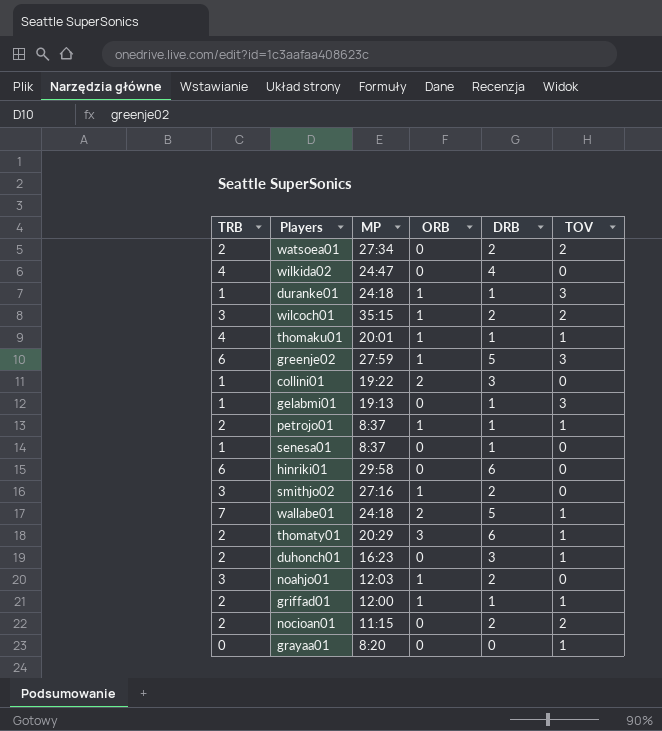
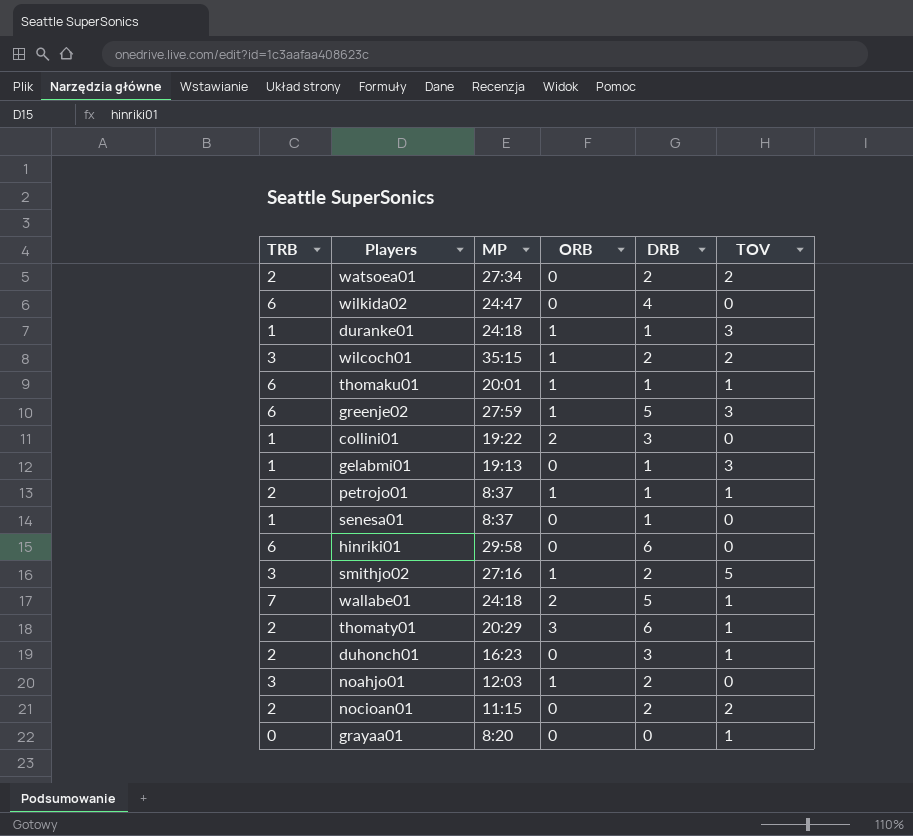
row griffad01: 2 | 12:00 | 1 | 1 | 1 -> none
wilkida02 | TRB: 4 -> 6
thomaku01 | TRB: 4 -> 6
smithjo02 | TOV: 0 -> 5

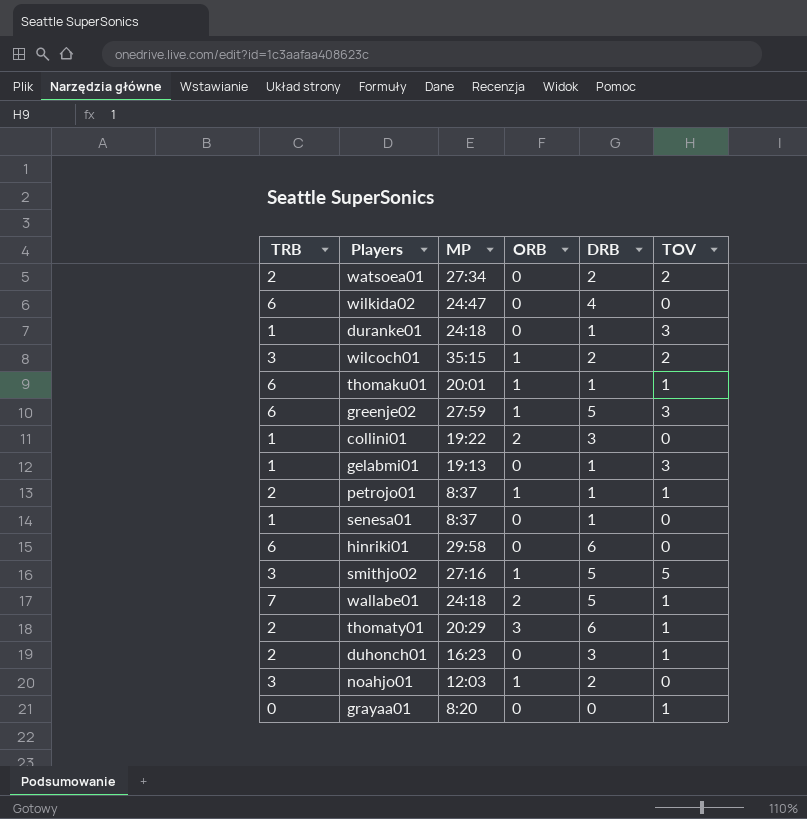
row nocioan01: 2 | 11:15 | 0 | 2 | 2 -> none
duranke01 | ORB: 1 -> 0
smithjo02 | DRB: 2 -> 5

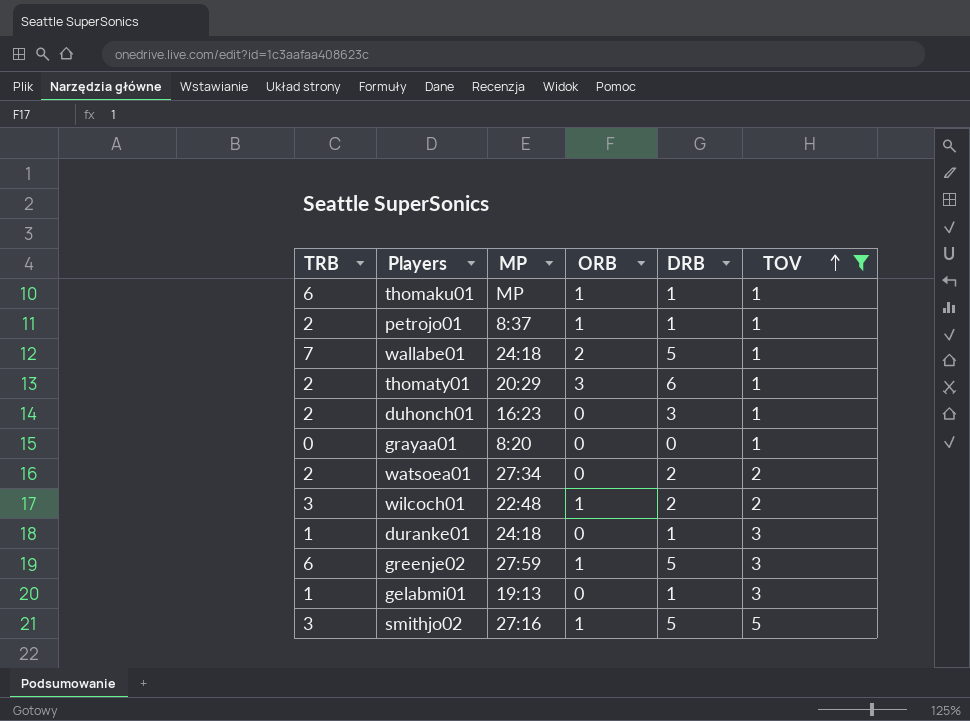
filter: none -> TOV != 0
row order: none -> TOV ascending
thomaku01 | MP: 20:01 -> MP
wilcoch01 | MP: 35:15 -> 22:48

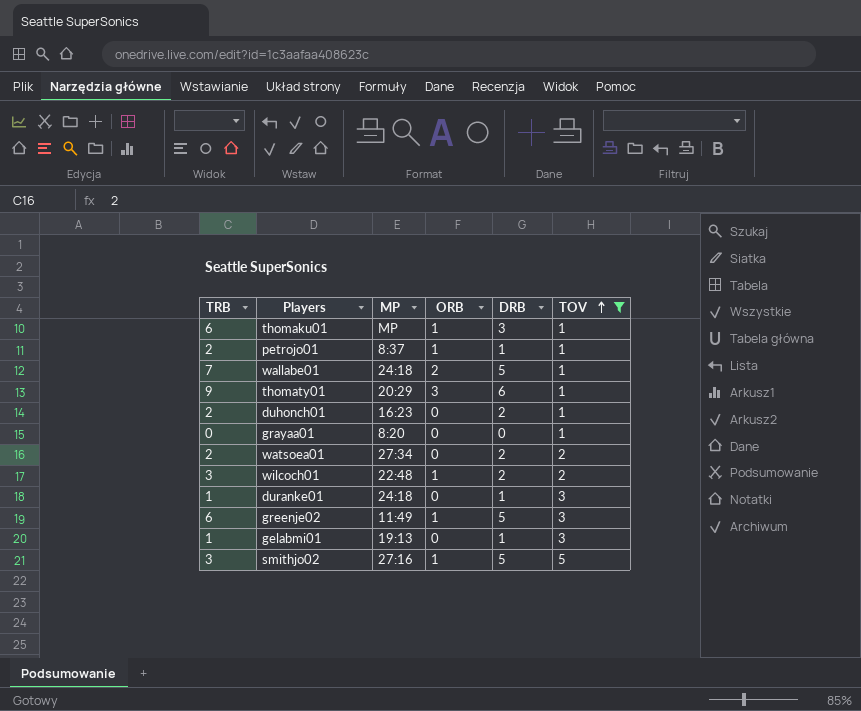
thomaku01 | DRB: 1 -> 3
thomaty01 | TRB: 2 -> 9
duhonch01 | DRB: 3 -> 2
greenje02 | MP: 27:59 -> 11:49

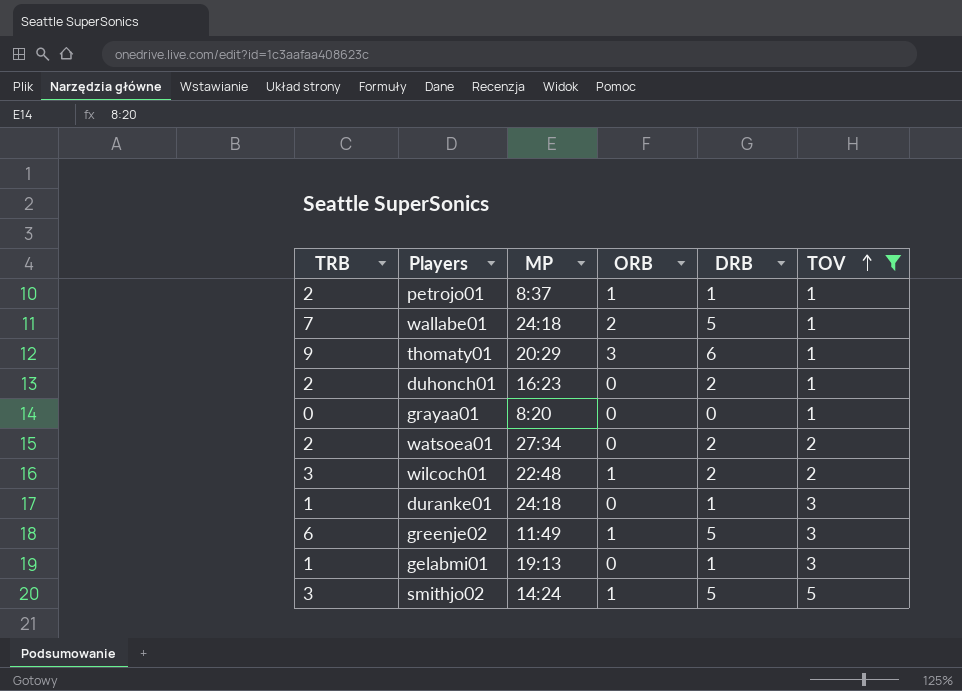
row thomaku01: 6 | MP | 1 | 3 | 1 -> none
smithjo02 | MP: 27:16 -> 14:24

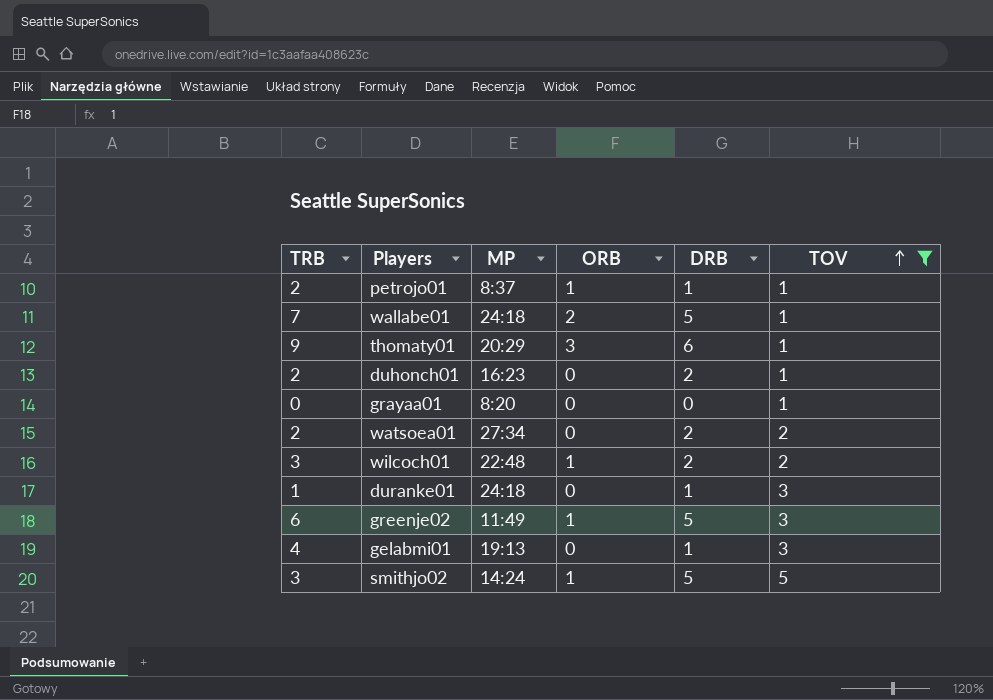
gelabmi01 | TRB: 1 -> 4

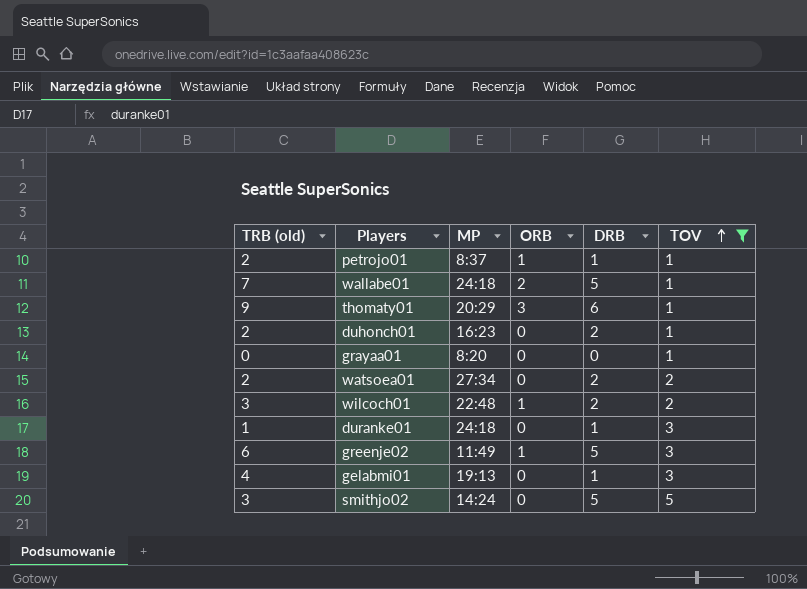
column name: TRB -> TRB (old)
smithjo02 | ORB: 1 -> 0

